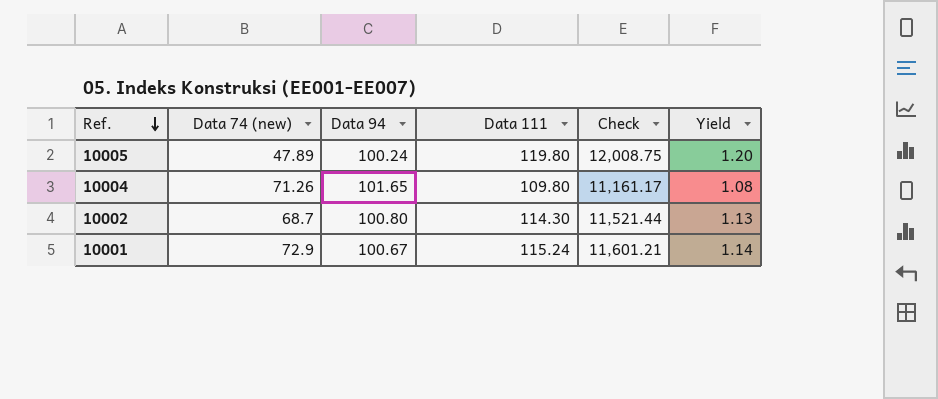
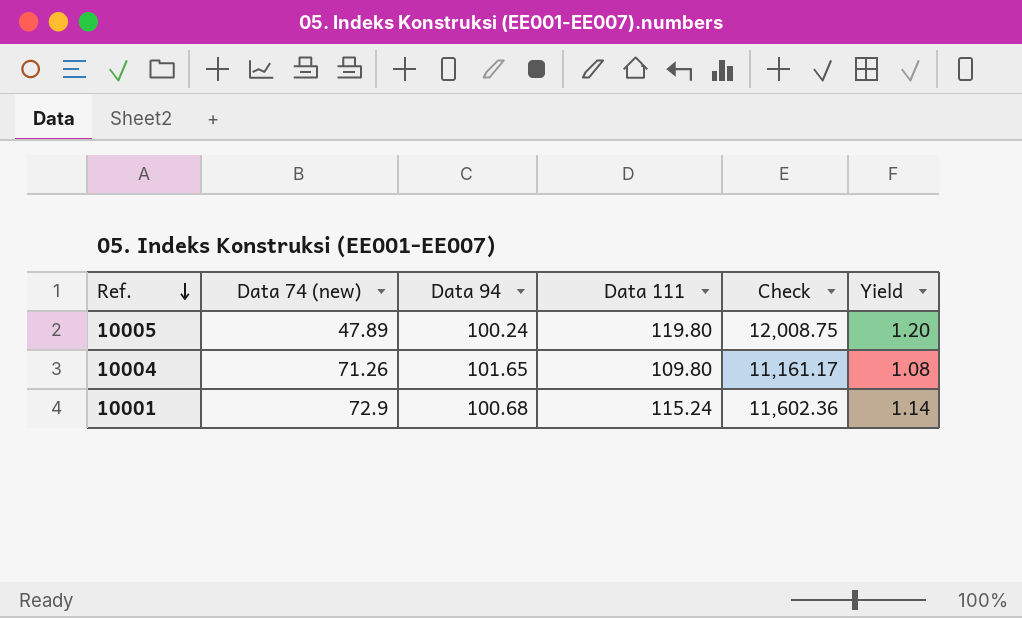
row 10002: 68.7 | 100.80 | 114.30 | 11,521.44 | 1.13 -> none
10001 | Data 94: 100.67 -> 100.68
10001 | Check: 11,601.21 -> 11,602.36

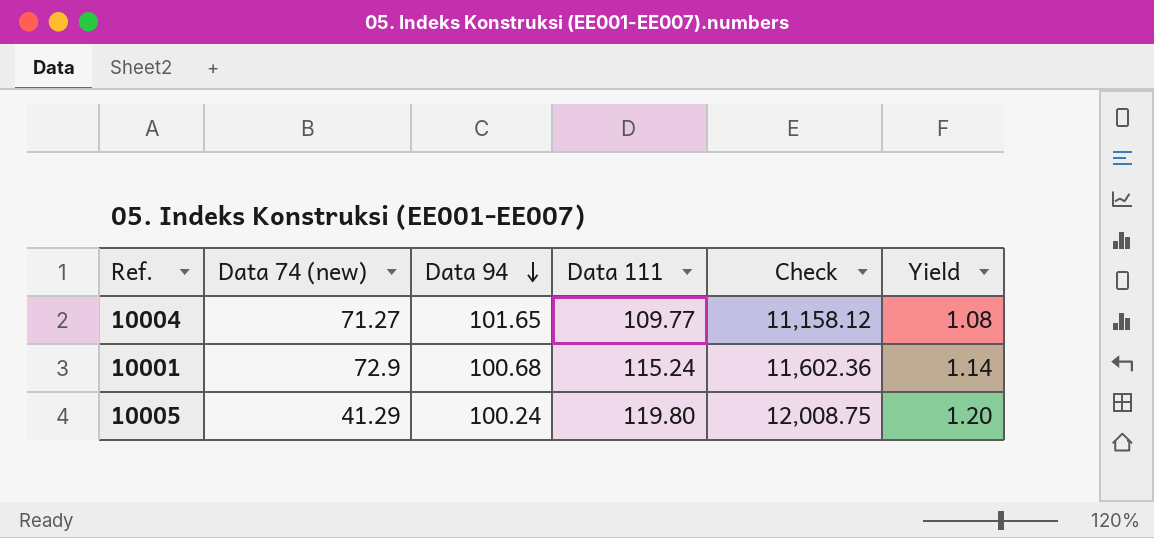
row order: Ref. descending -> Data 94 descending
10004 | Data 74 (new): 71.26 -> 71.27
10004 | Data 111: 109.80 -> 109.77
10004 | Check: 11,161.17 -> 11,158.12
10005 | Data 74 (new): 47.89 -> 41.29

